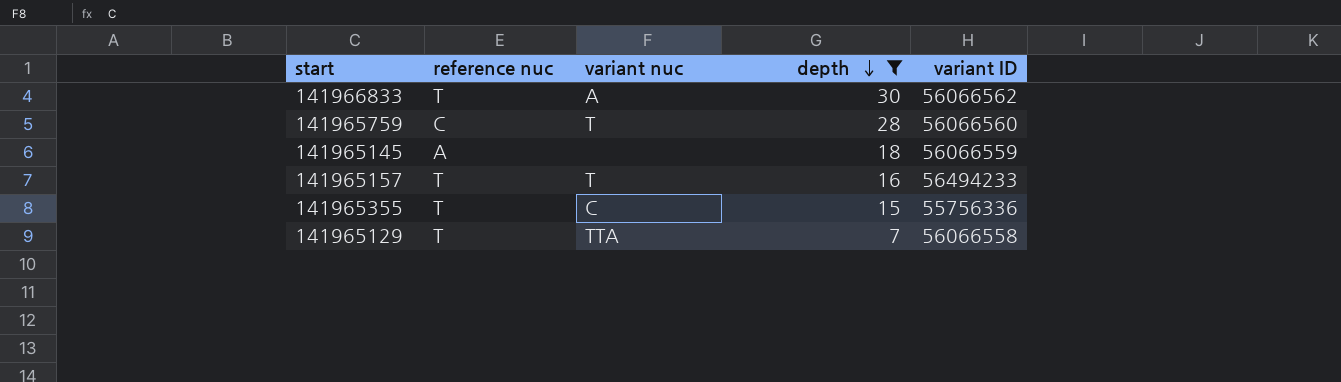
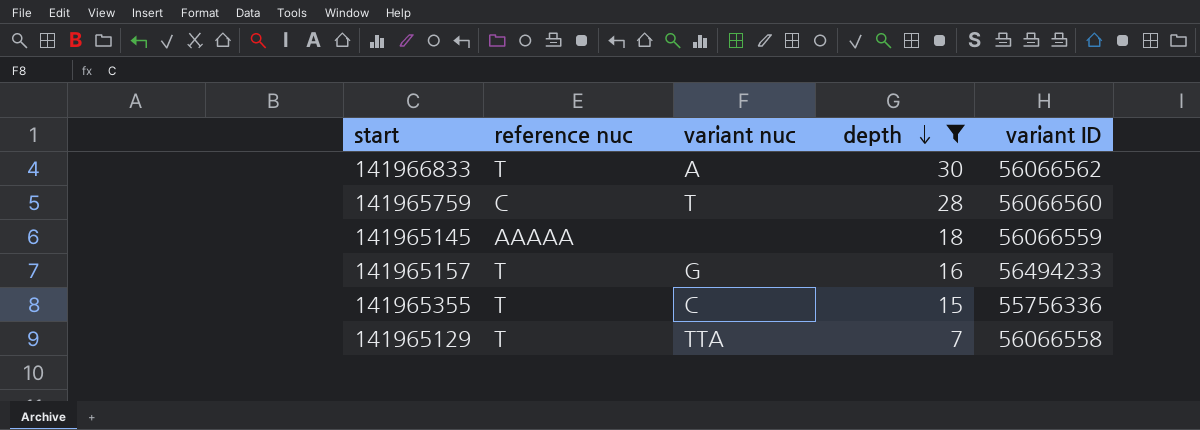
141965145 | reference nuc: A -> AAAAA
141965157 | variant nuc: T -> G

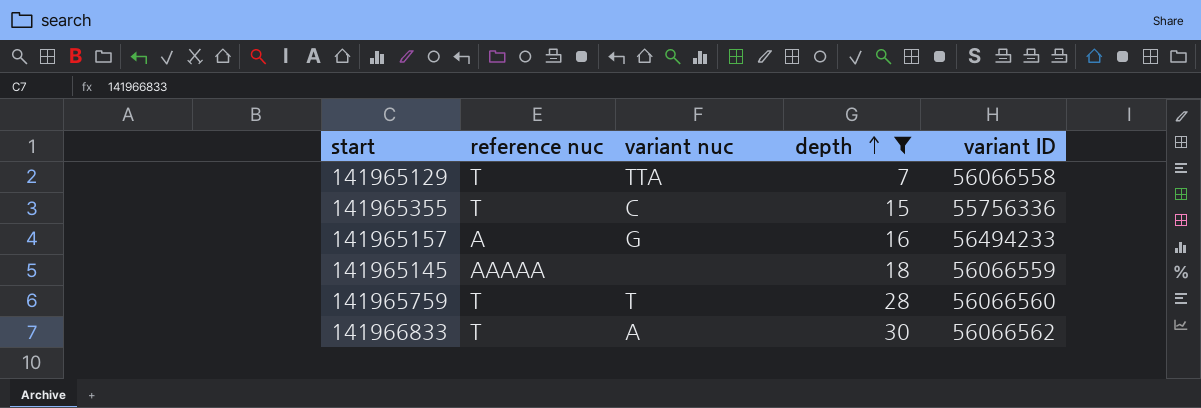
row order: depth descending -> depth ascending
141965157 | reference nuc: T -> A
141965759 | reference nuc: C -> T

